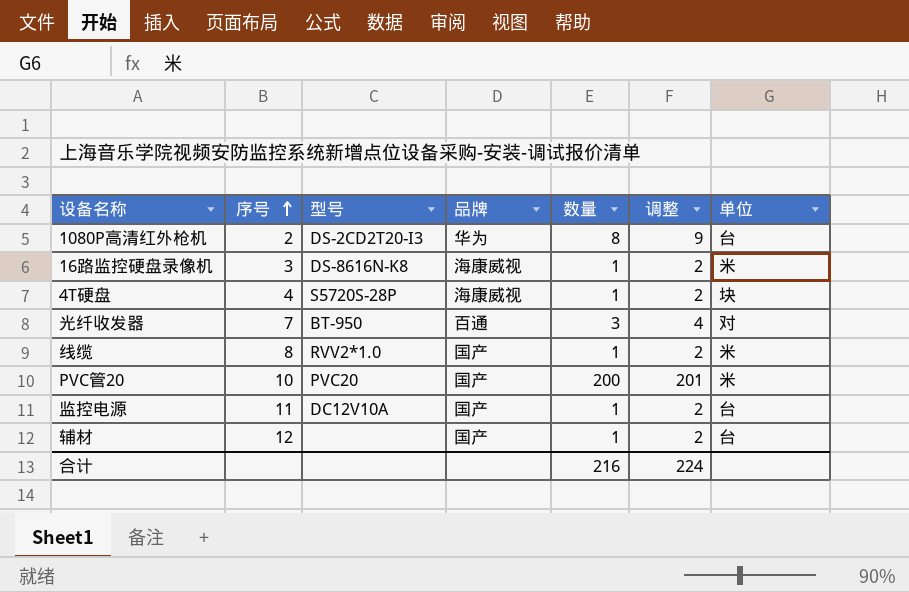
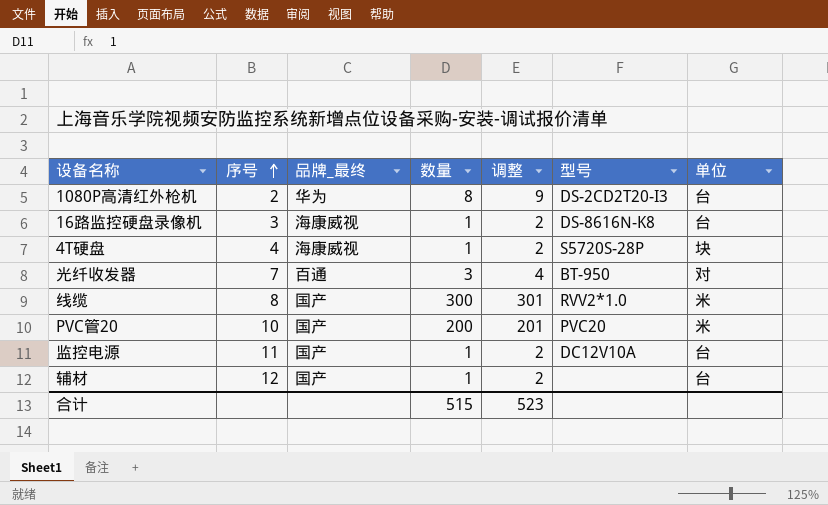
column name: 品牌 -> 品牌_最终
column 型号 | position: 3 -> 6
16路监控硬盘录像机 | 单位: 米 -> 台
线缆 | 数量: 1 -> 300
线缆 | 调整: 2 -> 301
合计 | 数量: 216 -> 515
合计 | 调整: 224 -> 523

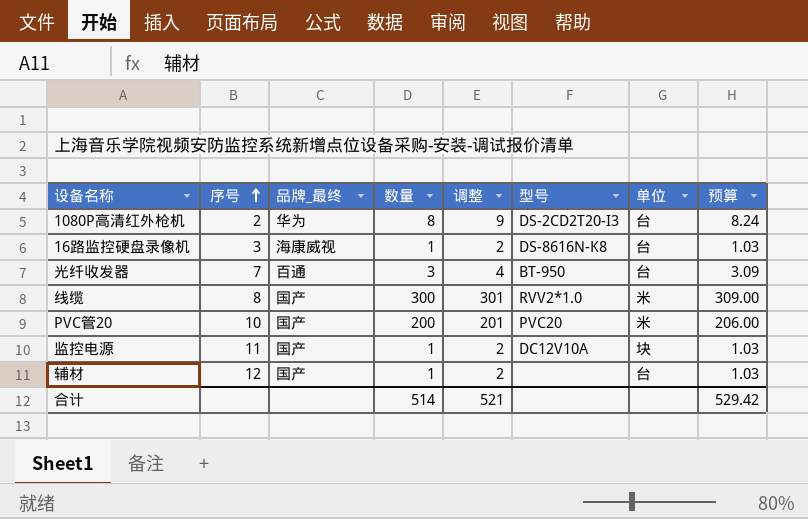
column 预算 | formula: none -> [数量] * 1.03
row 4T硬盘: 4 | 海康威视 | 1 | 2 | S5720S-28P | 块 -> none
光纤收发器 | 单位: 对 -> 台
监控电源 | 单位: 台 -> 块
合计 | 数量: 515 -> 514
合计 | 调整: 523 -> 521

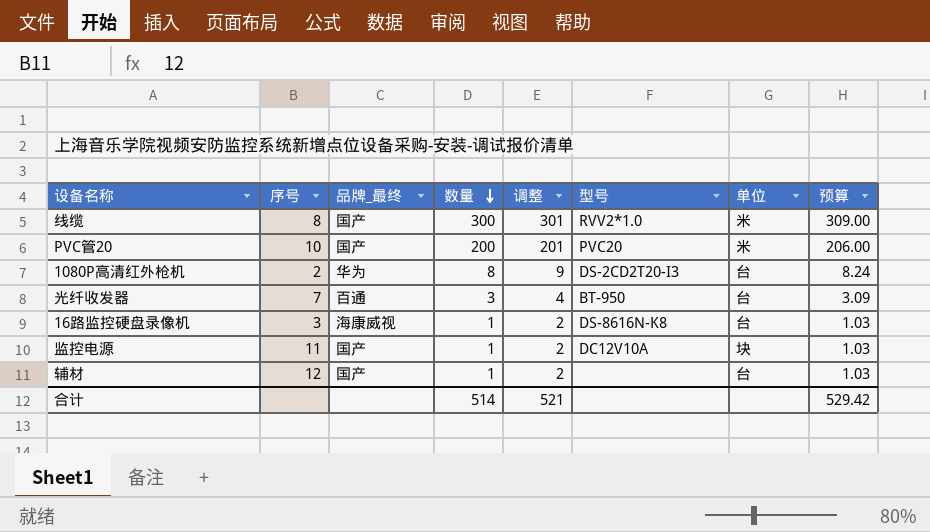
row order: 序号 ascending -> 数量 descending

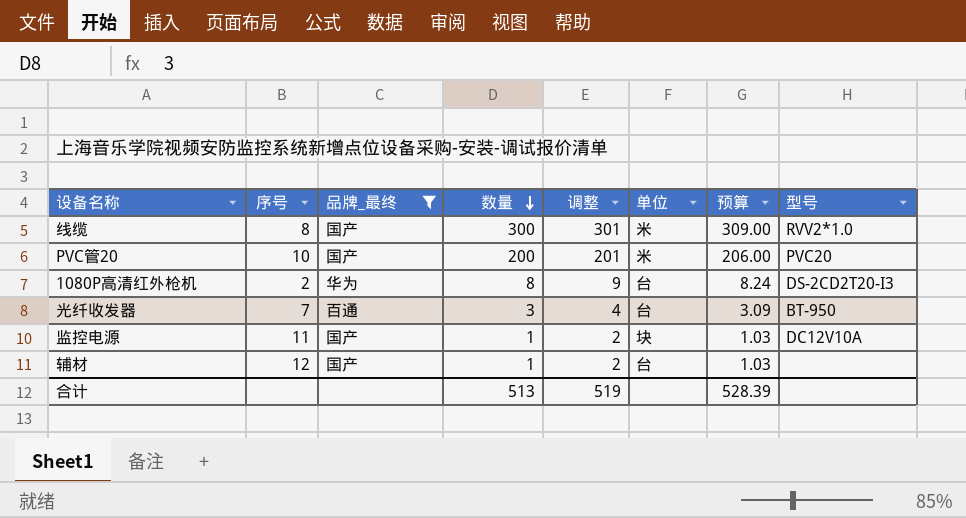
filter: none -> 品牌_最终 != 海康威视
column 型号 | position: 6 -> 8
合计 | 数量: 514 -> 513
合计 | 调整: 521 -> 519
合计 | 预算: 529.42 -> 528.39

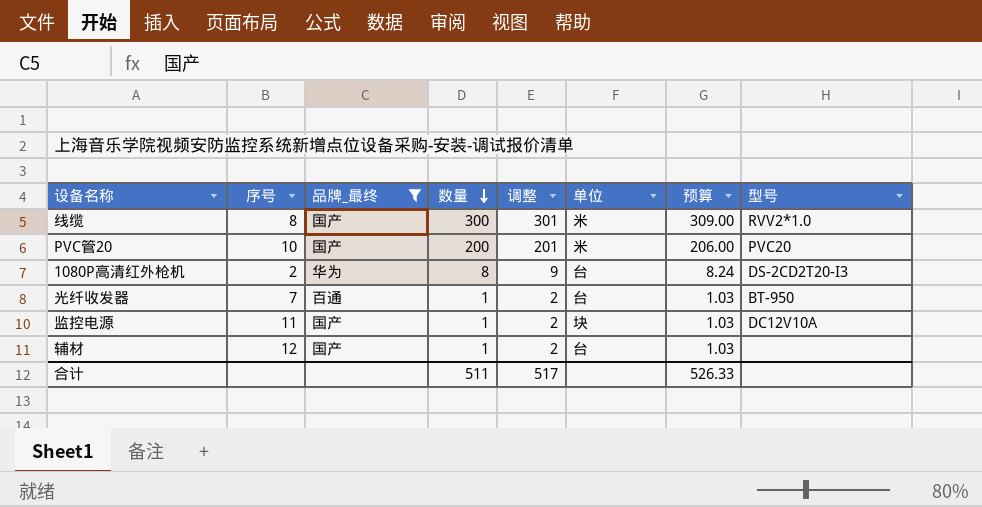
光纤收发器 | 数量: 3 -> 1
光纤收发器 | 调整: 4 -> 2
光纤收发器 | 预算: 3.09 -> 1.03
合计 | 数量: 513 -> 511
合计 | 调整: 519 -> 517
合计 | 预算: 528.39 -> 526.33

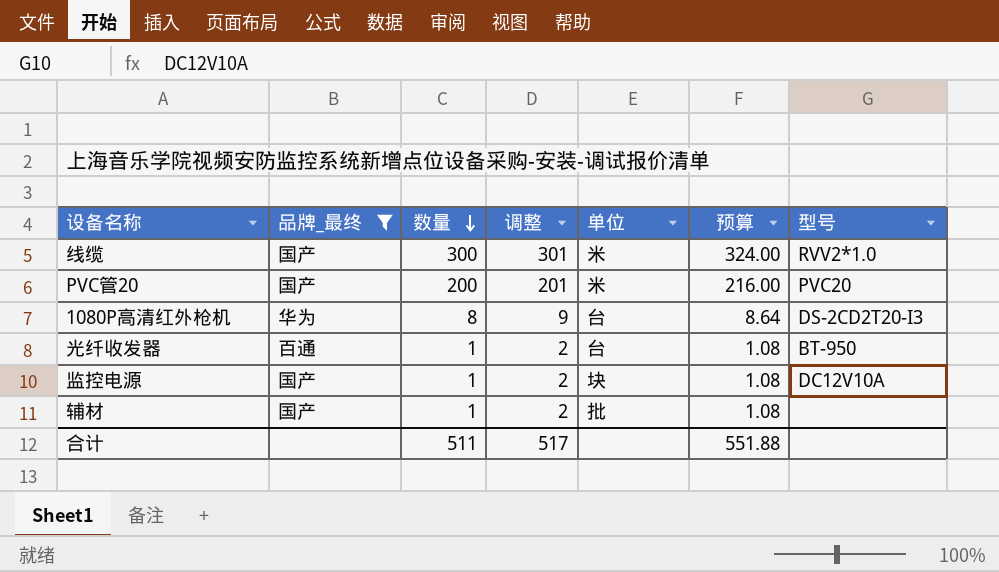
column 序号 | position: 2 -> none
column 预算 | formula: [数量] * 1.03 -> [数量] * 1.08
辅材 | 单位: 台 -> 批
合计 | 预算: 526.33 -> 551.88

